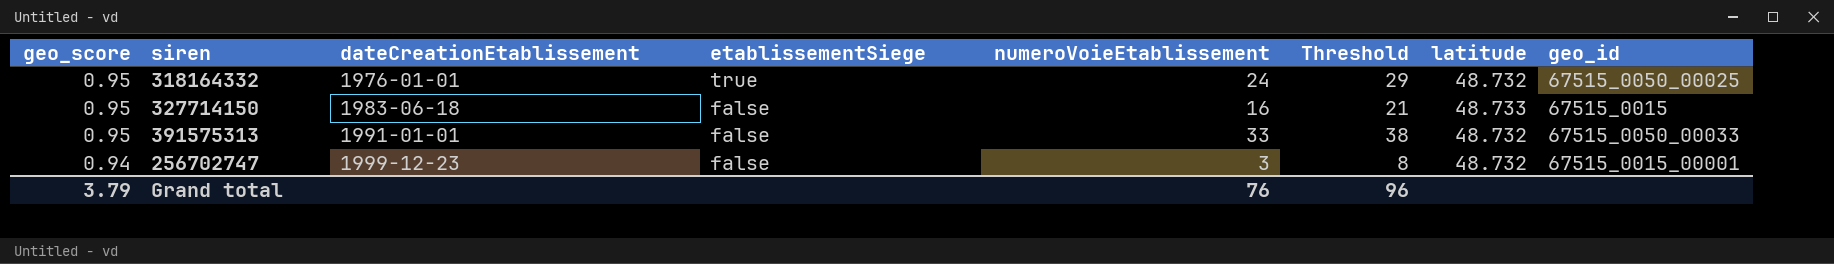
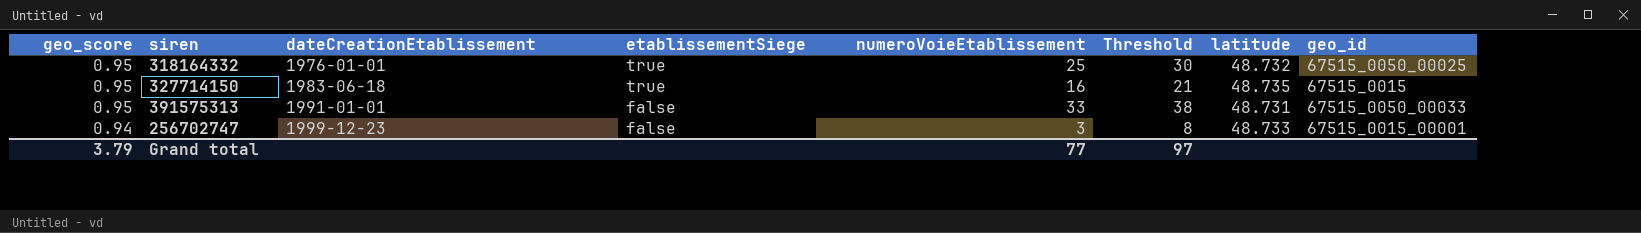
318164332 | numeroVoieEtablissement: 24 -> 25
318164332 | Threshold: 29 -> 30
327714150 | etablissementSiege: false -> true
327714150 | latitude: 48.733 -> 48.735
391575313 | latitude: 48.732 -> 48.731
256702747 | latitude: 48.732 -> 48.733
Grand total | numeroVoieEtablissement: 76 -> 77
Grand total | Threshold: 96 -> 97

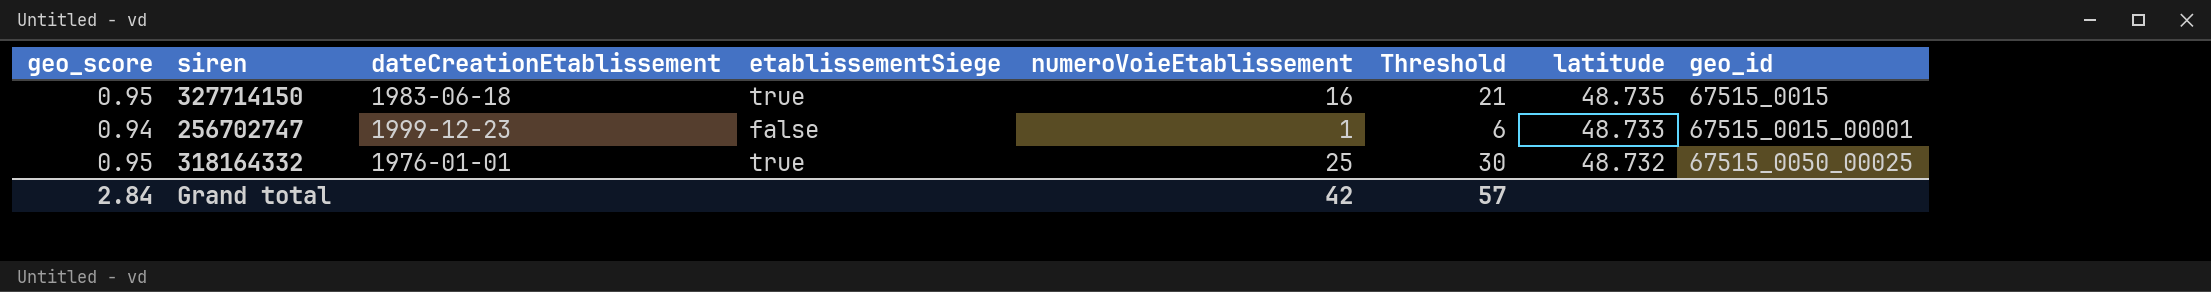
row order: geo_score descending -> latitude descending
row 391575313: 0.95 | 1991-01-01 | false | 33 | 38 | 48.731 | 67515_0050_00033 -> none
256702747 | numeroVoieEtablissement: 3 -> 1
256702747 | Threshold: 8 -> 6
Grand total | geo_score: 3.79 -> 2.84
Grand total | numeroVoieEtablissement: 77 -> 42
Grand total | Threshold: 97 -> 57

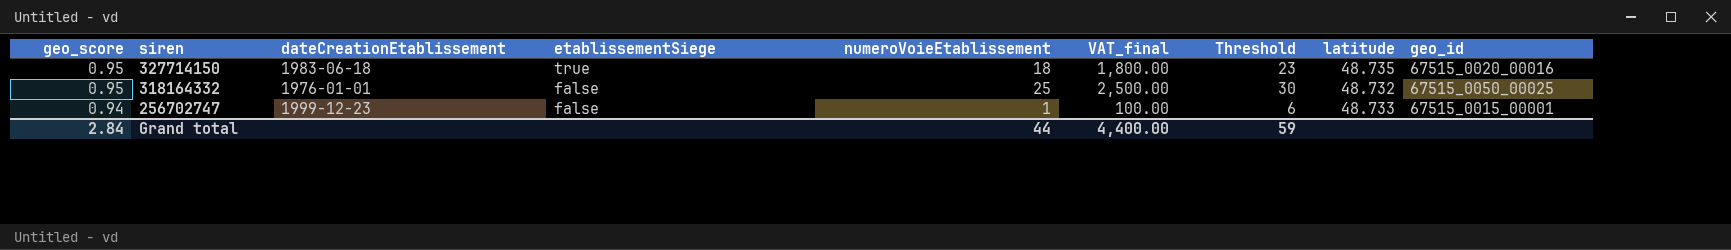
row order: latitude descending -> geo_score descending
column VAT_final | formula: none -> [numeroVoieEtablissement] * 100
327714150 | numeroVoieEtablissement: 16 -> 18
327714150 | Threshold: 21 -> 23
327714150 | geo_id: 67515_0015 -> 67515_0020_00016
318164332 | etablissementSiege: true -> false
Grand total | numeroVoieEtablissement: 42 -> 44
Grand total | Threshold: 57 -> 59

